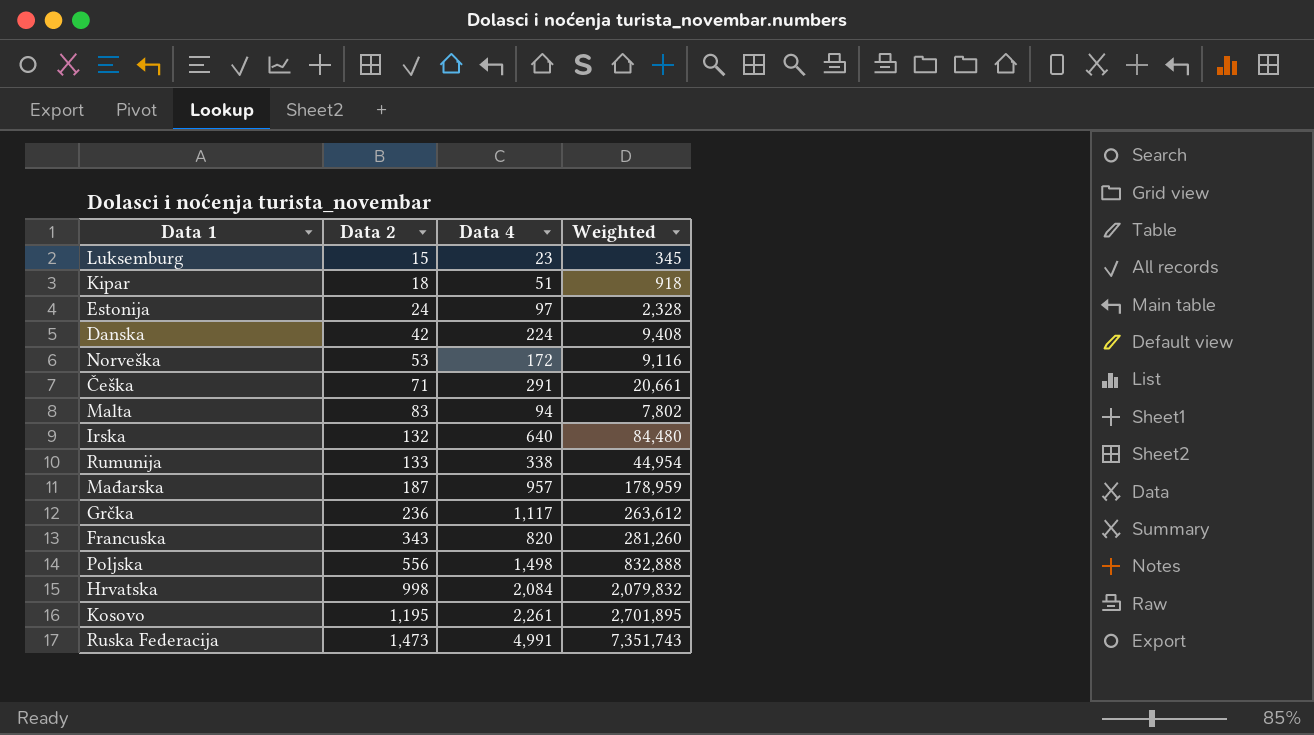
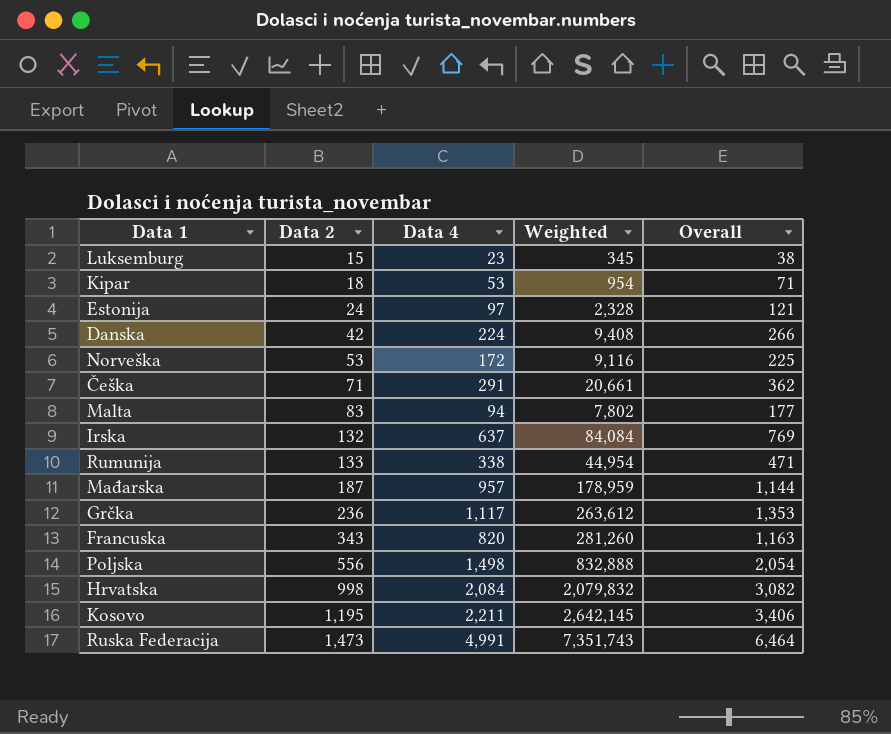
column Overall | formula: none -> [Data 2] + [Data 4]
Kipar | Data 4: 51 -> 53
Kipar | Weighted: 918 -> 954
Irska | Data 4: 640 -> 637
Irska | Weighted: 84,480 -> 84,084
Kosovo | Data 4: 2,261 -> 2,211
Kosovo | Weighted: 2,701,895 -> 2,642,145

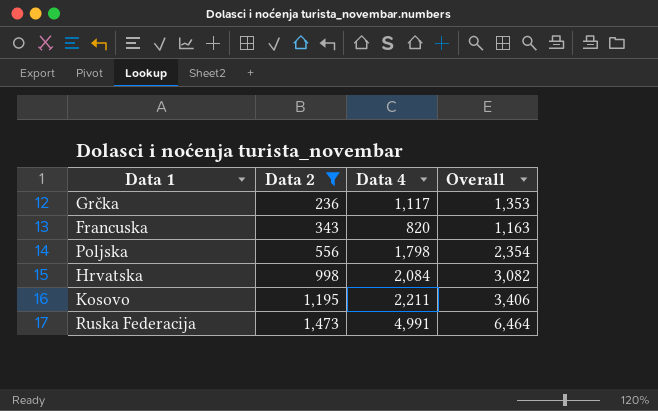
filter: none -> Data 2 >= 236
column Weighted | formula: [Data 2] * [Data 4] -> none
Poljska | Data 4: 1,498 -> 1,798
Poljska | Overall: 2,054 -> 2,354

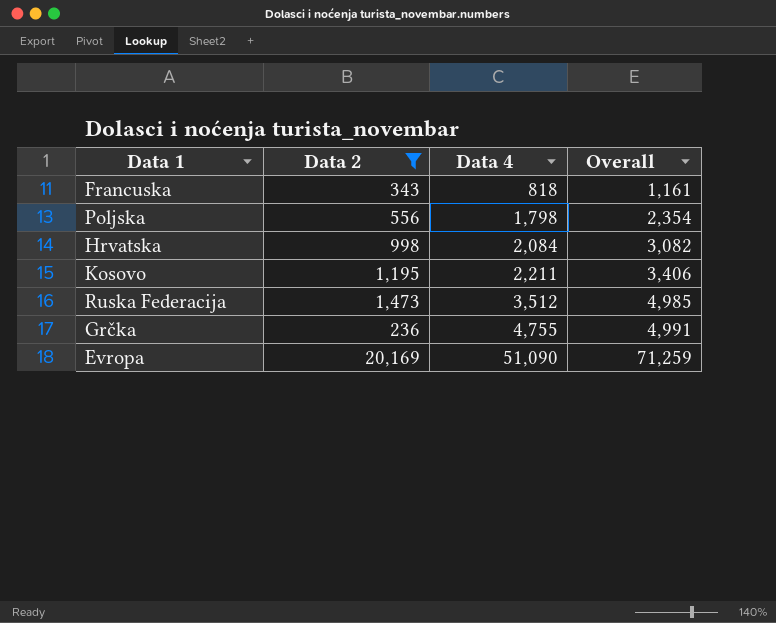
row order: Data 2 ascending -> Data 4 ascending
Francuska | Data 4: 820 -> 818
Francuska | Overall: 1,163 -> 1,161
Ruska Federacija | Data 4: 4,991 -> 3,512
Ruska Federacija | Overall: 6,464 -> 4,985
Grčka | Data 4: 1,117 -> 4,755
Grčka | Overall: 1,353 -> 4,991
row Evropa: none -> 20,169 | 51,090 | 71,259

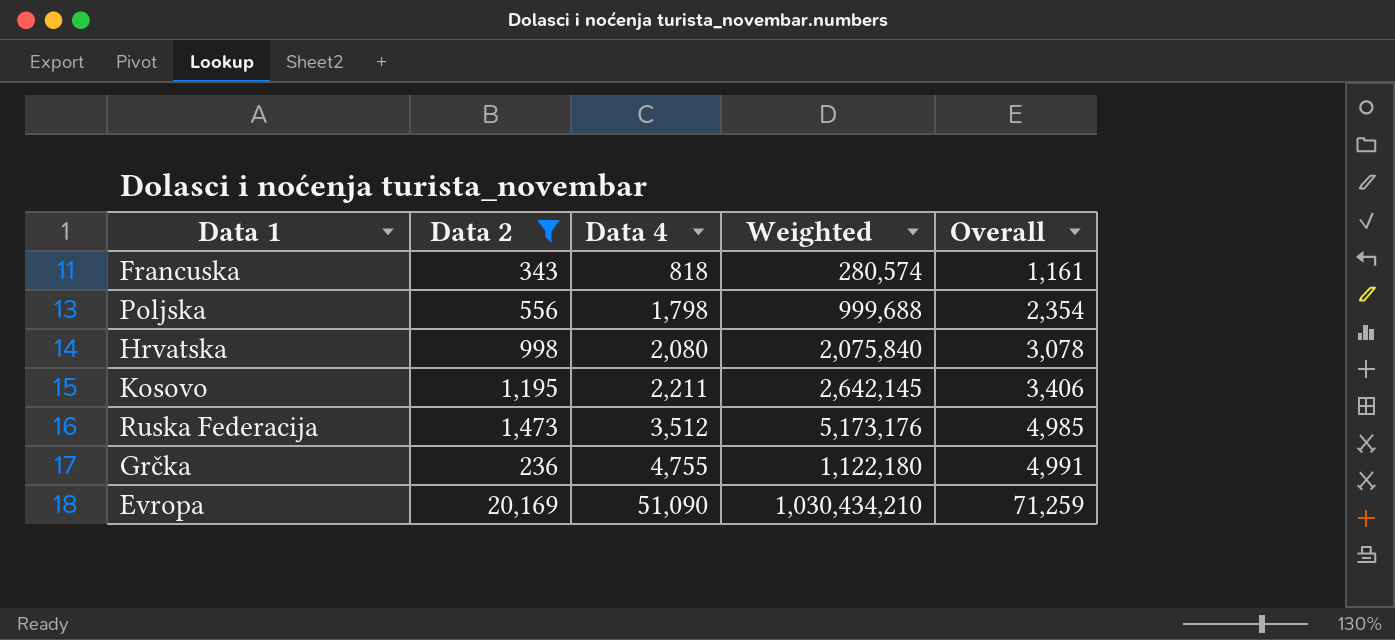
column Weighted | formula: none -> [Data 2] * [Data 4]
Hrvatska | Data 4: 2,084 -> 2,080
Hrvatska | Overall: 3,082 -> 3,078

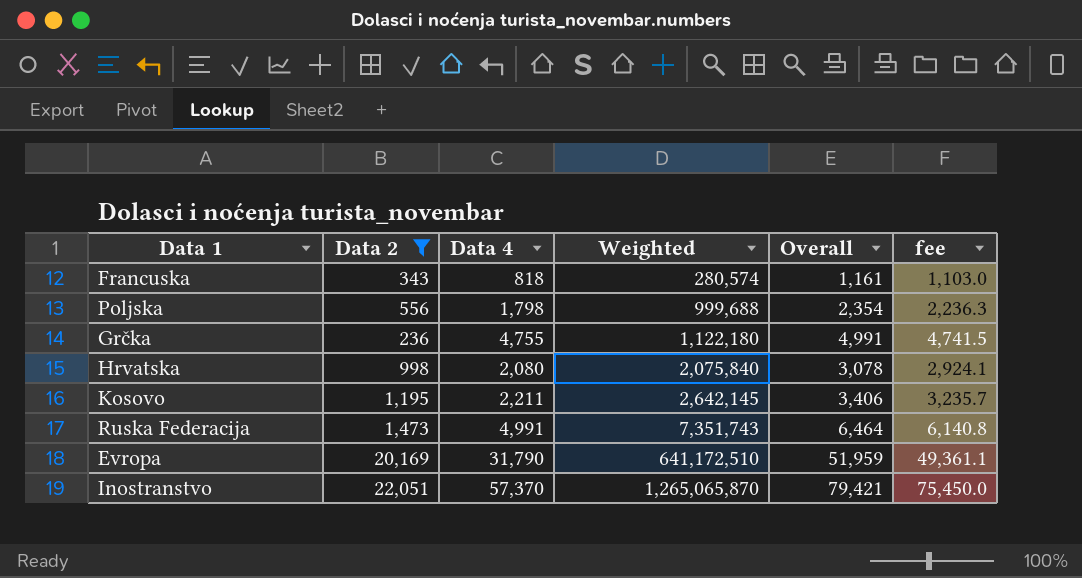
row order: Data 4 ascending -> Weighted ascending
column fee | formula: none -> [Overall] * 0.95
Ruska Federacija | Data 4: 3,512 -> 4,991
Ruska Federacija | Weighted: 5,173,176 -> 7,351,743
Ruska Federacija | Overall: 4,985 -> 6,464
Evropa | Data 4: 51,090 -> 31,790
Evropa | Weighted: 1,030,434,210 -> 641,172,510
Evropa | Overall: 71,259 -> 51,959
row Inostranstvo: none -> 22,051 | 57,370 | 1,265,065,870 | 79,421 | 75,450.0

